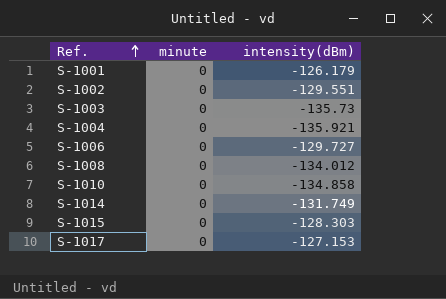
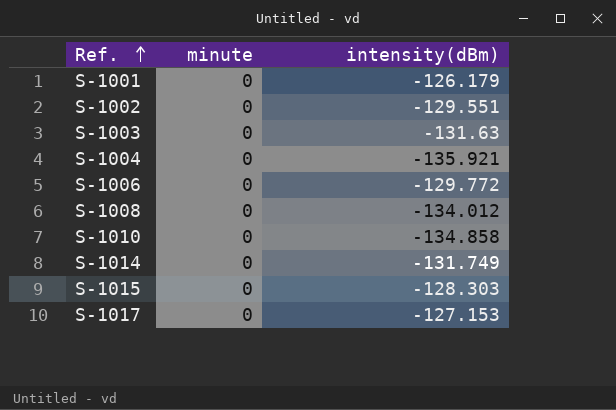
S-1003 | intensity(dBm): -135.73 -> -131.63
S-1006 | intensity(dBm): -129.727 -> -129.772

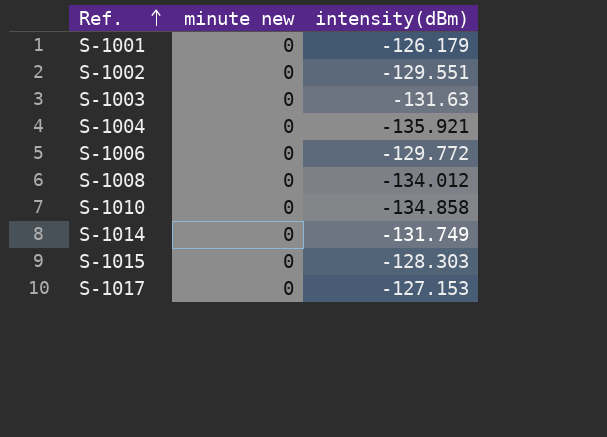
column name: minute -> minute new

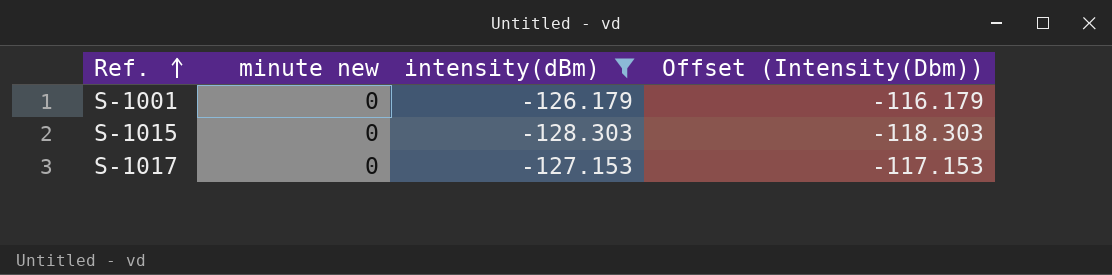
filter: none -> intensity(dBm) >= -128.303
column Offset (Intensity(Dbm)) | formula: none -> [intensity(dBm)] + 10

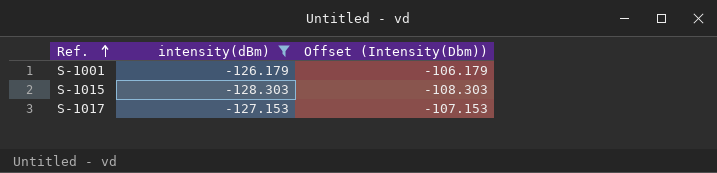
column minute new | position: 2 -> none
column Offset (Intensity(Dbm)) | formula: [intensity(dBm)] + 10 -> [intensity(dBm)] + 20

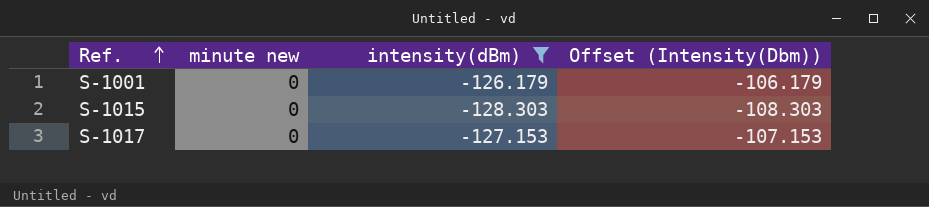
column minute new | position: none -> 2

